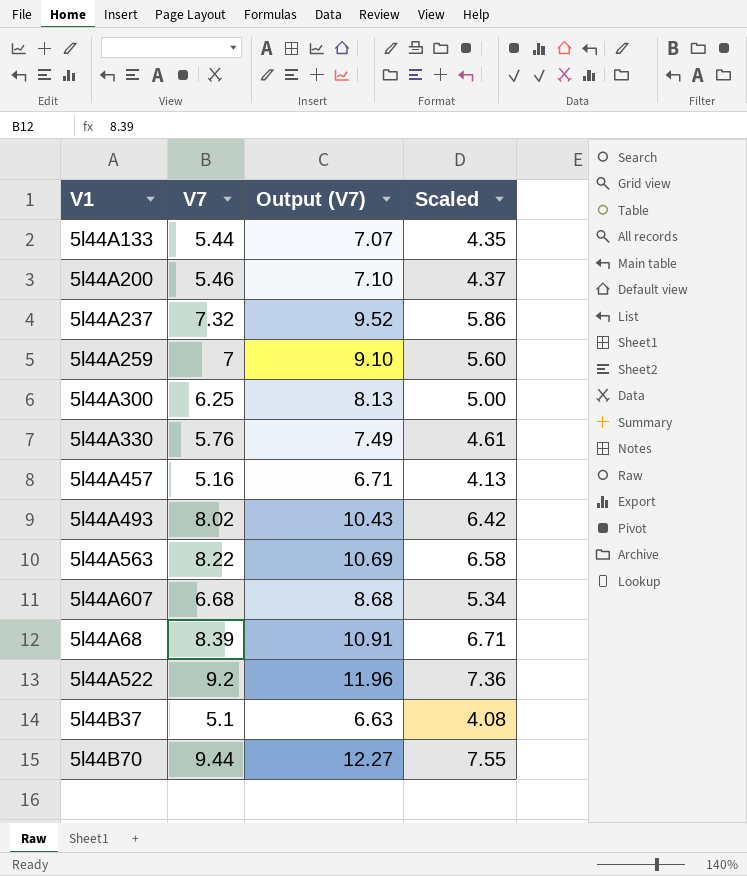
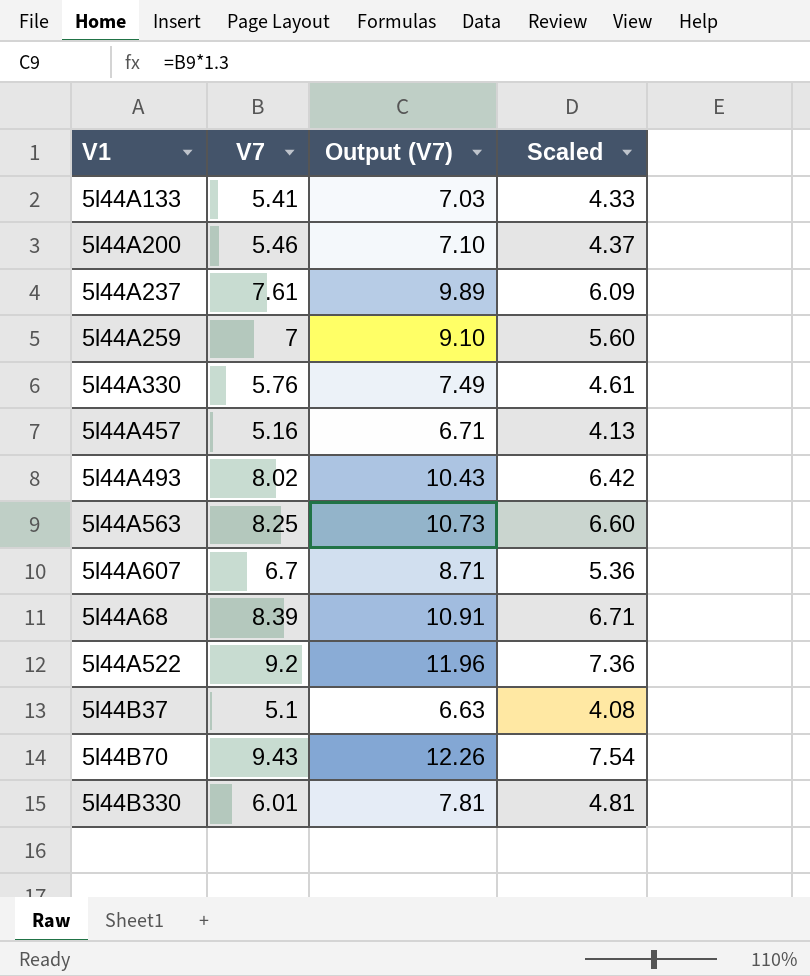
row 5l44A300: 6.25 | 8.13 | 5.00 -> none
5l44A133 | V7: 5.44 -> 5.41
5l44A133 | Output (V7): 7.07 -> 7.03
5l44A133 | Scaled: 4.35 -> 4.33
5l44A237 | V7: 7.32 -> 7.61
5l44A237 | Output (V7): 9.52 -> 9.89
5l44A237 | Scaled: 5.86 -> 6.09
5l44A563 | V7: 8.22 -> 8.25
5l44A563 | Output (V7): 10.69 -> 10.73
5l44A563 | Scaled: 6.58 -> 6.60
5l44A607 | V7: 6.68 -> 6.7
5l44A607 | Output (V7): 8.68 -> 8.71
5l44A607 | Scaled: 5.34 -> 5.36
5l44B70 | V7: 9.44 -> 9.43
5l44B70 | Output (V7): 12.27 -> 12.26
5l44B70 | Scaled: 7.55 -> 7.54
row 5l44B330: none -> 6.01 | 7.81 | 4.81

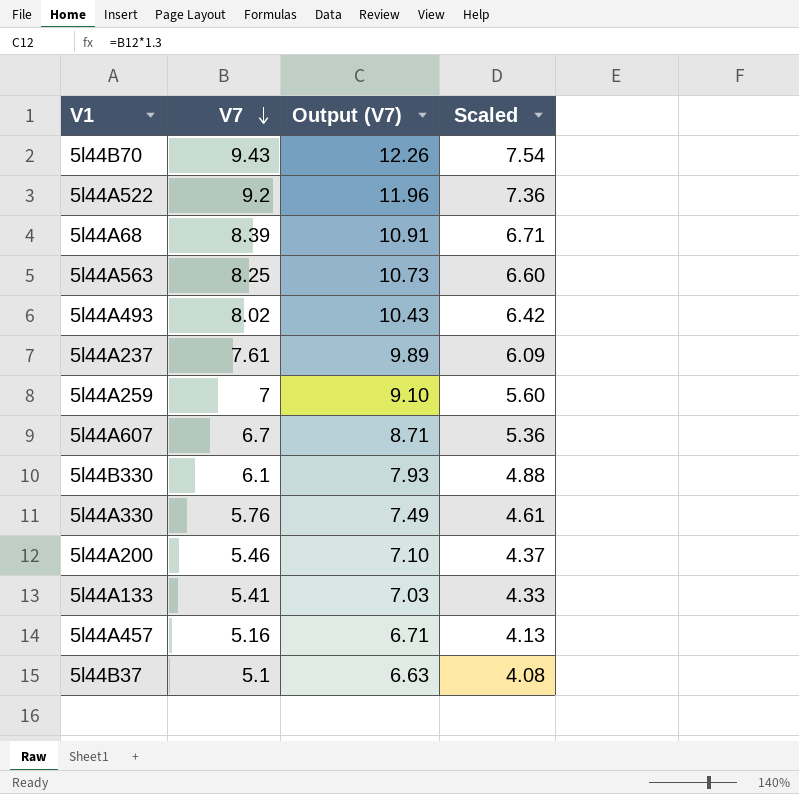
row order: none -> V7 descending
5l44B330 | V7: 6.01 -> 6.1
5l44B330 | Output (V7): 7.81 -> 7.93
5l44B330 | Scaled: 4.81 -> 4.88

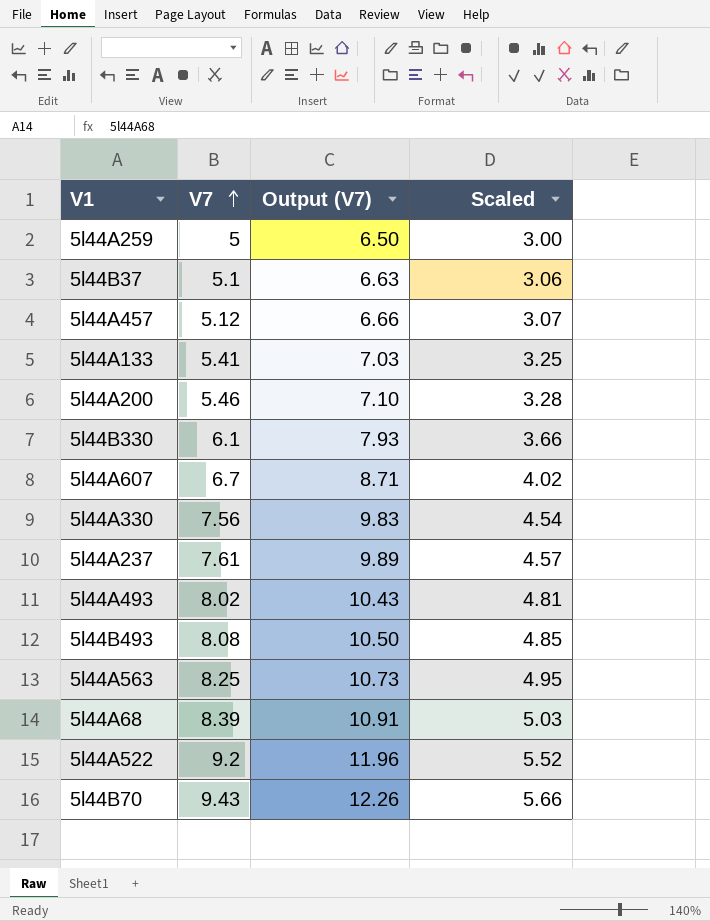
row order: V7 descending -> V7 ascending
column Scaled | formula: [V7] * 0.8 -> [V7] * 0.6
5l44A259 | V7: 7 -> 5
5l44A259 | Output (V7): 9.10 -> 6.50
5l44A457 | V7: 5.16 -> 5.12
5l44A457 | Output (V7): 6.71 -> 6.66
5l44A330 | V7: 5.76 -> 7.56
5l44A330 | Output (V7): 7.49 -> 9.83
row 5l44B493: none -> 8.08 | 10.50 | 4.85

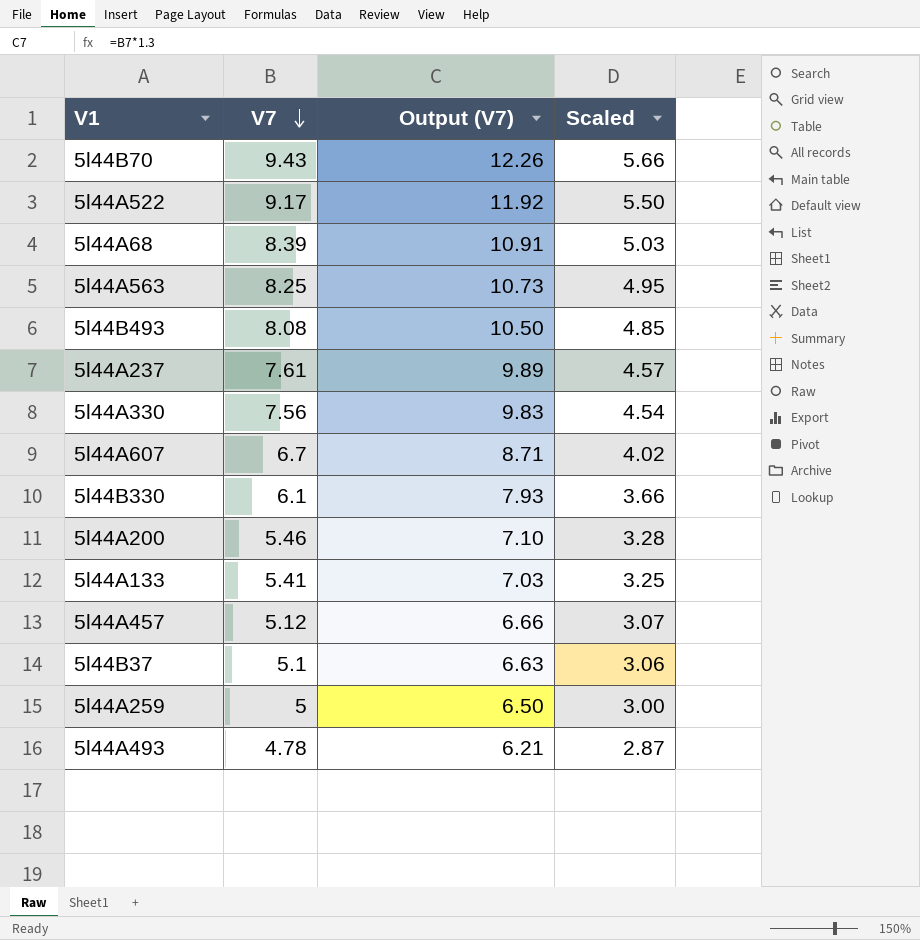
row order: V7 ascending -> V7 descending
5l44A522 | V7: 9.2 -> 9.17
5l44A522 | Output (V7): 11.96 -> 11.92
5l44A522 | Scaled: 5.52 -> 5.50
5l44A493 | V7: 8.02 -> 4.78
5l44A493 | Output (V7): 10.43 -> 6.21
5l44A493 | Scaled: 4.81 -> 2.87

